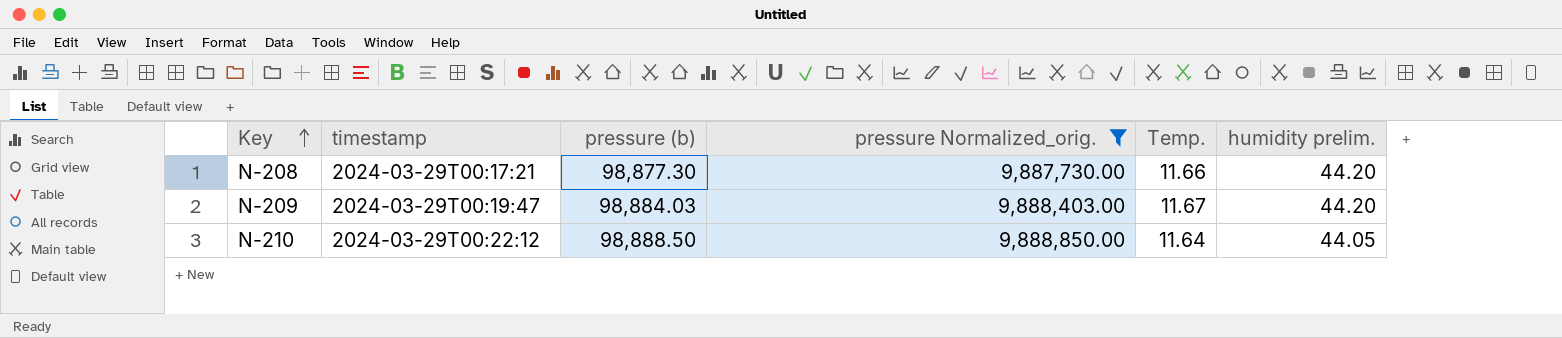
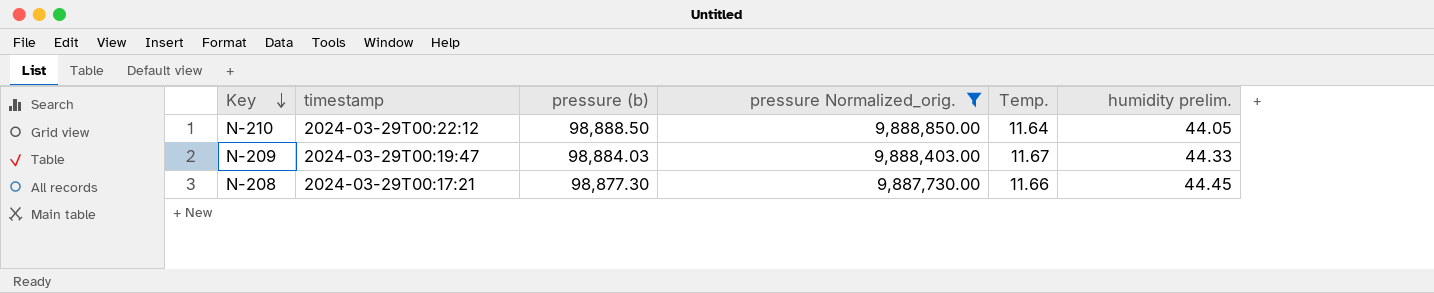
row order: Key ascending -> Key descending
N-209 | humidity prelim.: 44.20 -> 44.33
N-208 | humidity prelim.: 44.20 -> 44.45

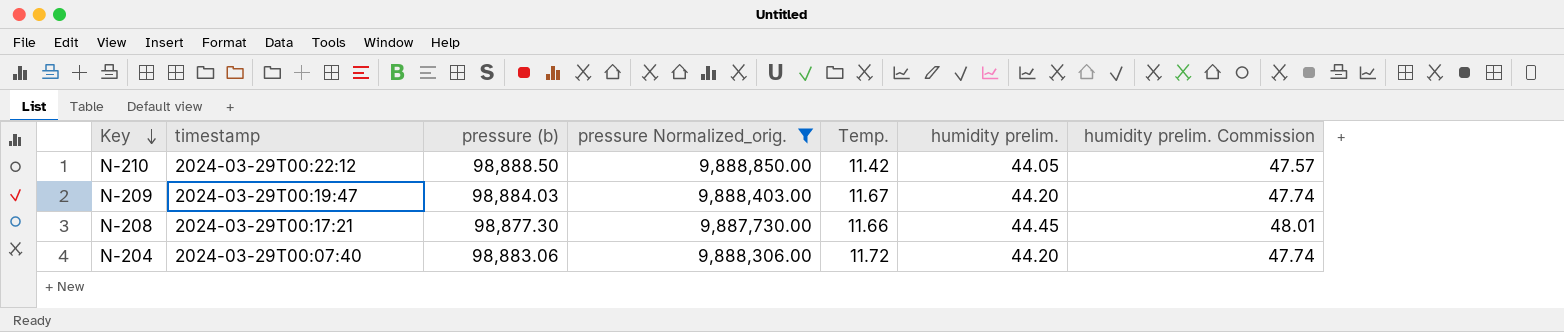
column humidity prelim. Commission | formula: none -> [humidity prelim.] * 1.08
N-210 | Temp.: 11.64 -> 11.42
N-209 | humidity prelim.: 44.33 -> 44.20
row N-204: none -> 2024-03-29T00:07:40 | 98,883.06 | 9,888,306.00 | 11.72 | 44.20 | 47.74

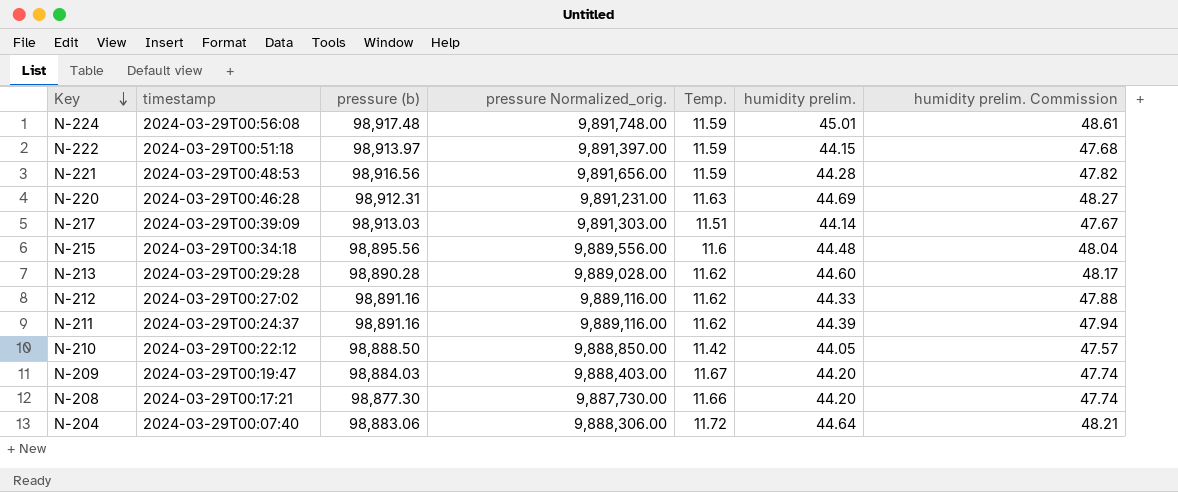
filter: pressure Normalized_orig. <= 9,888,850.00 -> none
N-208 | humidity prelim.: 44.45 -> 44.20
N-208 | humidity prelim. Commission: 48.01 -> 47.74
N-204 | humidity prelim.: 44.20 -> 44.64
N-204 | humidity prelim. Commission: 47.74 -> 48.21

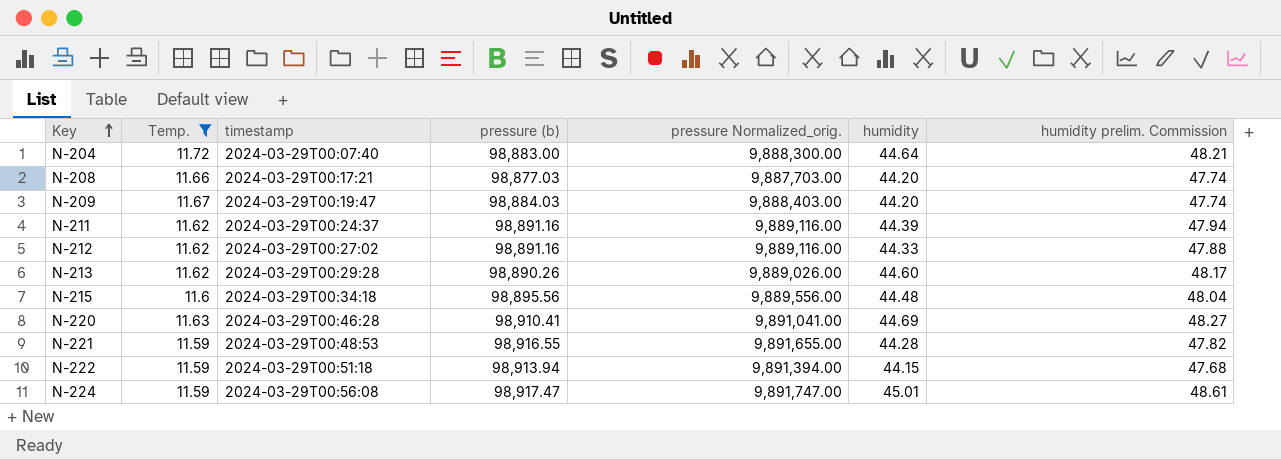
filter: none -> Temp. >= 11.59
row order: Key descending -> Key ascending
column Temp. | position: 5 -> 2
column name: humidity prelim. -> humidity
N-204 | pressure (b): 98,883.06 -> 98,883.00
N-204 | pressure Normalized_orig.: 9,888,306.00 -> 9,888,300.00
N-208 | pressure (b): 98,877.30 -> 98,877.03
N-208 | pressure Normalized_orig.: 9,887,730.00 -> 9,887,703.00
N-213 | pressure (b): 98,890.28 -> 98,890.26
N-213 | pressure Normalized_orig.: 9,889,028.00 -> 9,889,026.00
N-220 | pressure (b): 98,912.31 -> 98,910.41
N-220 | pressure Normalized_orig.: 9,891,231.00 -> 9,891,041.00
N-221 | pressure (b): 98,916.56 -> 98,916.55
N-221 | pressure Normalized_orig.: 9,891,656.00 -> 9,891,655.00
N-222 | pressure (b): 98,913.97 -> 98,913.94
N-222 | pressure Normalized_orig.: 9,891,397.00 -> 9,891,394.00
N-224 | pressure (b): 98,917.48 -> 98,917.47
N-224 | pressure Normalized_orig.: 9,891,748.00 -> 9,891,747.00

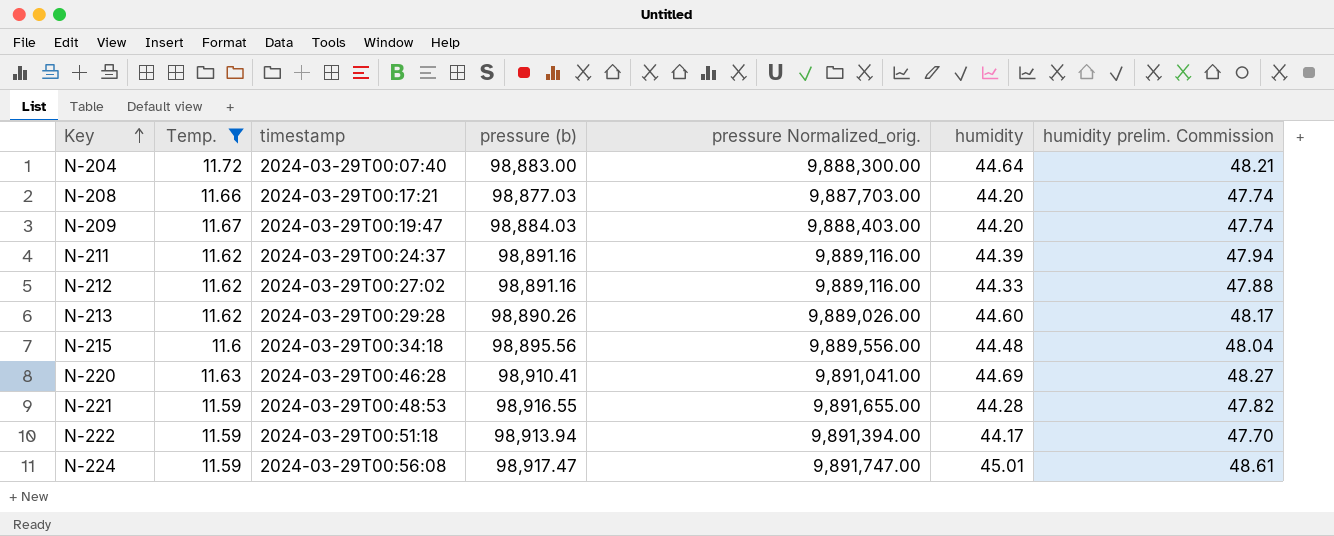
N-222 | humidity: 44.15 -> 44.17
N-222 | humidity prelim. Commission: 47.68 -> 47.70

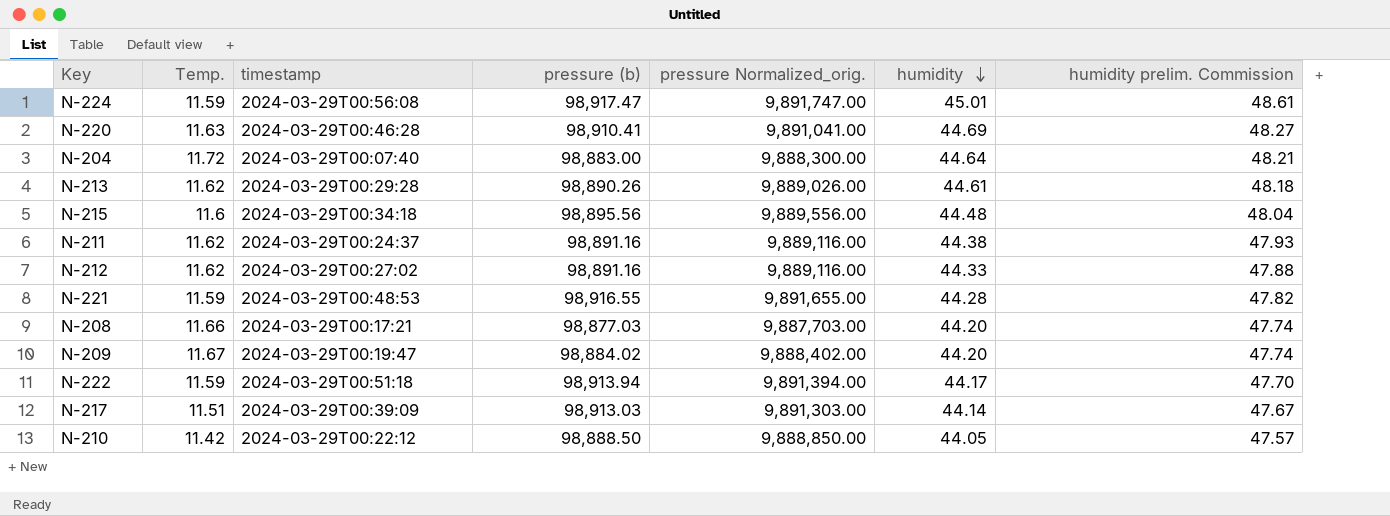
filter: Temp. >= 11.59 -> none
row order: Key ascending -> humidity descending
N-213 | humidity: 44.60 -> 44.61
N-213 | humidity prelim. Commission: 48.17 -> 48.18
N-211 | humidity: 44.39 -> 44.38
N-211 | humidity prelim. Commission: 47.94 -> 47.93
N-209 | pressure (b): 98,884.03 -> 98,884.02
N-209 | pressure Normalized_orig.: 9,888,403.00 -> 9,888,402.00

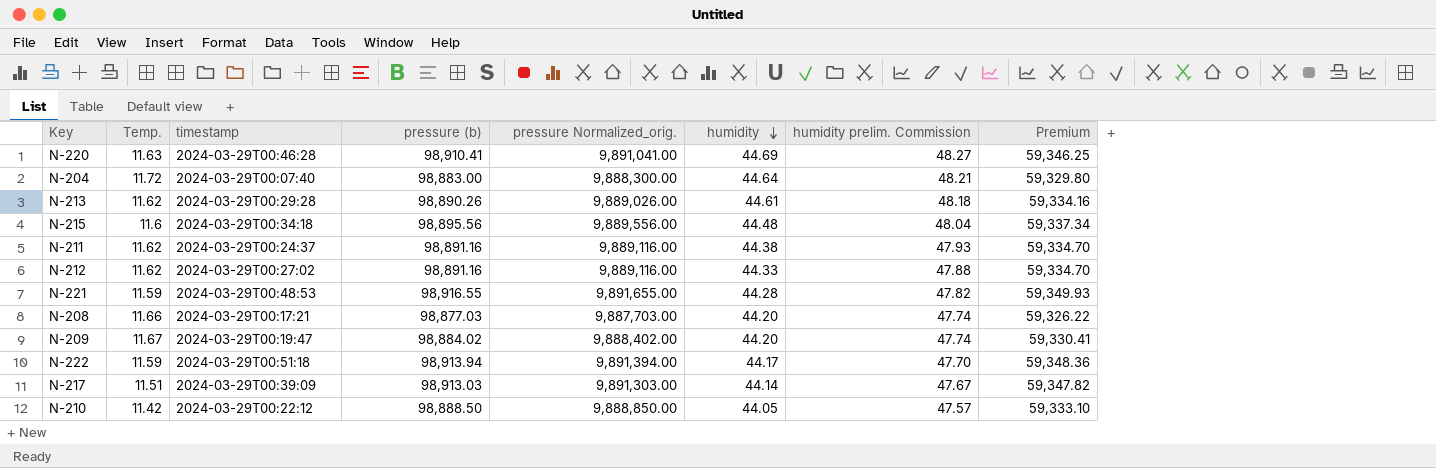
column Premium | formula: none -> [pressure (b)] * 0.6
row N-224: 11.59 | 2024-03-29T00:56:08 | 98,917.47 | 9,891,747.00 | 45.01 | 48.61 -> none

